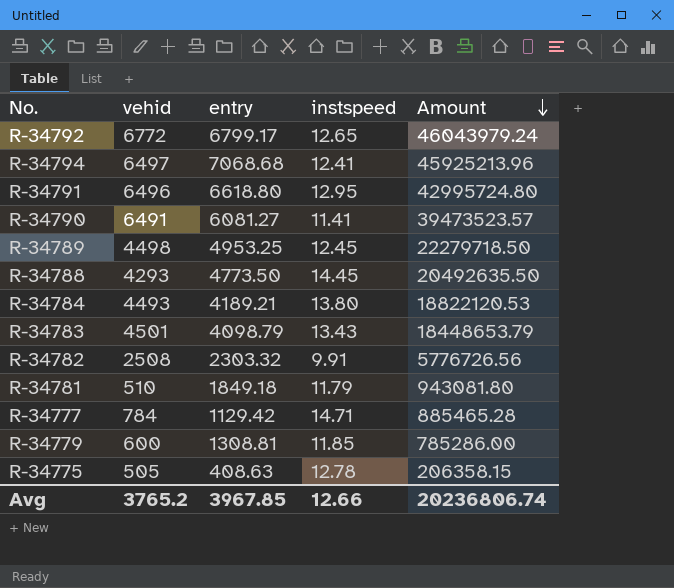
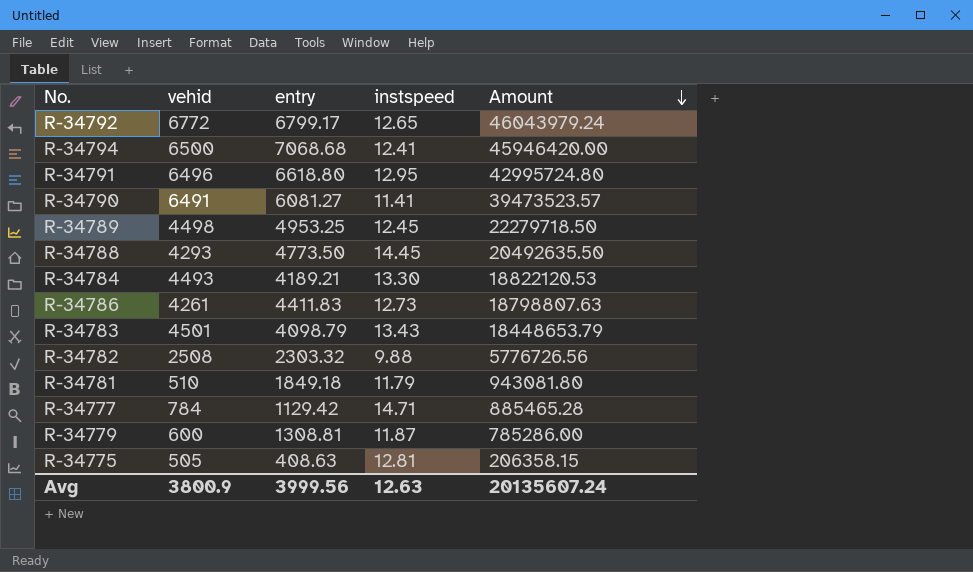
R-34794 | vehid: 6497 -> 6500
R-34794 | Amount: 45925213.96 -> 45946420.00
R-34784 | instspeed: 13.80 -> 13.30
row R-34786: none -> 4261 | 4411.83 | 12.73 | 18798807.63
R-34782 | instspeed: 9.91 -> 9.88
R-34779 | instspeed: 11.85 -> 11.87
R-34775 | instspeed: 12.78 -> 12.81
Avg | vehid: 3765.2 -> 3800.9
Avg | entry: 3967.85 -> 3999.56
Avg | instspeed: 12.66 -> 12.63
Avg | Amount: 20236806.74 -> 20135607.24

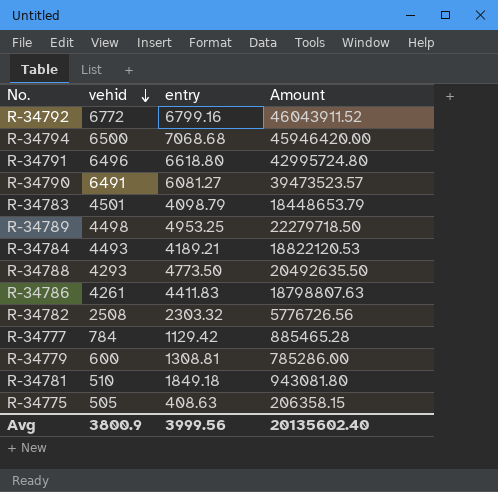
row order: Amount descending -> vehid descending
column instspeed | position: 4 -> none
R-34792 | entry: 6799.17 -> 6799.16
R-34792 | Amount: 46043979.24 -> 46043911.52
Avg | Amount: 20135607.24 -> 20135602.40

